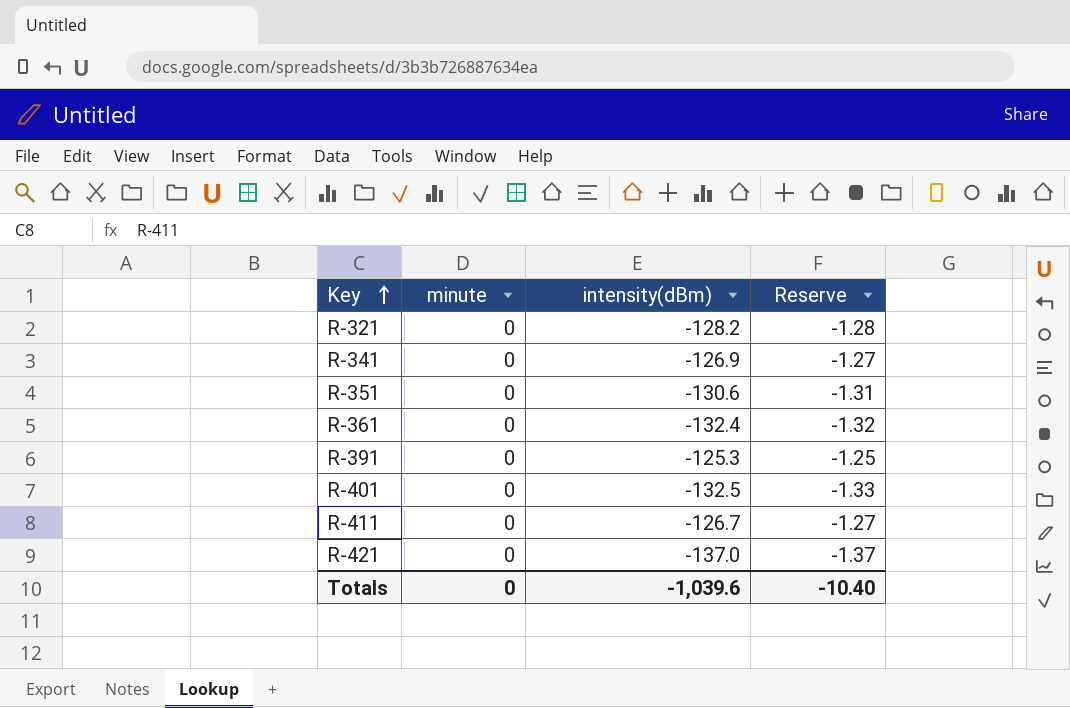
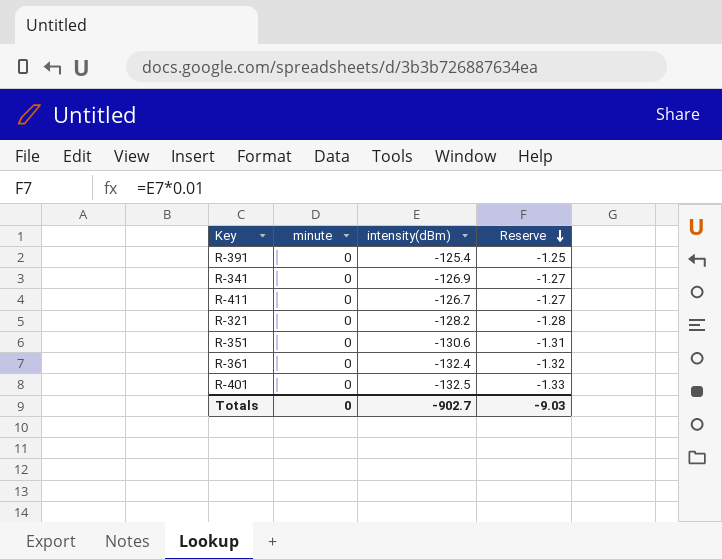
row order: Key ascending -> Reserve descending
row R-421: 0 | -137.0 | -1.37 -> none
R-391 | intensity(dBm): -125.3 -> -125.4
Totals | intensity(dBm): -1,039.6 -> -902.7
Totals | Reserve: -10.40 -> -9.03

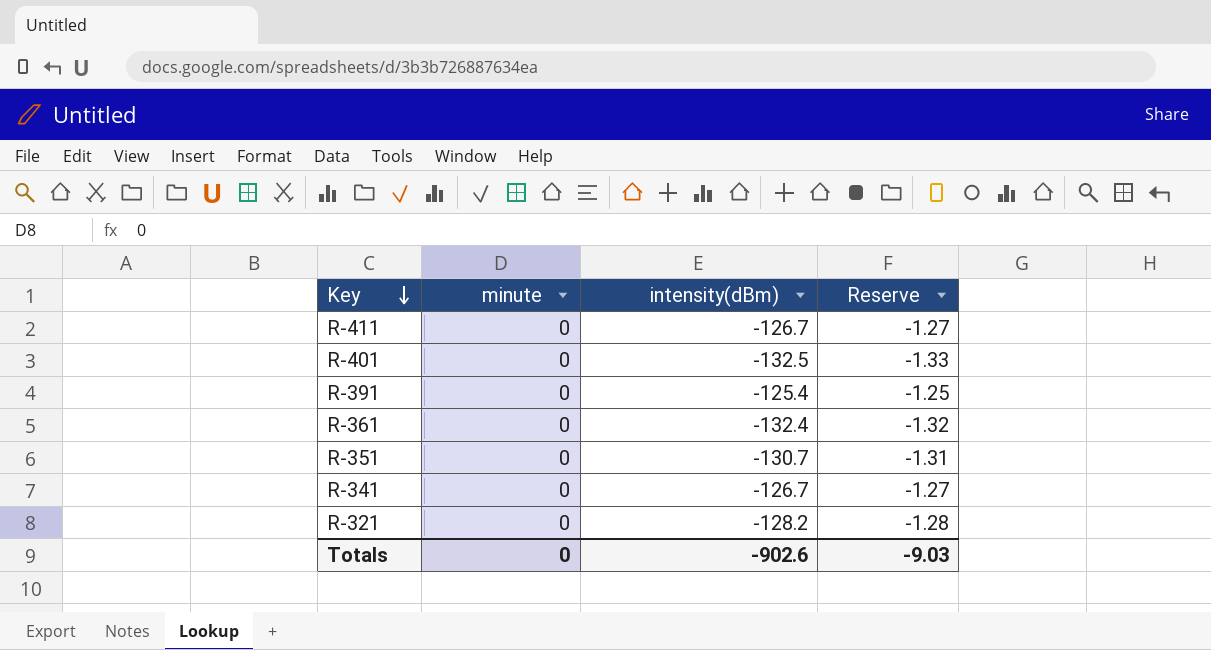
row order: Reserve descending -> Key descending
R-351 | intensity(dBm): -130.6 -> -130.7
R-341 | intensity(dBm): -126.9 -> -126.7
Totals | intensity(dBm): -902.7 -> -902.6

